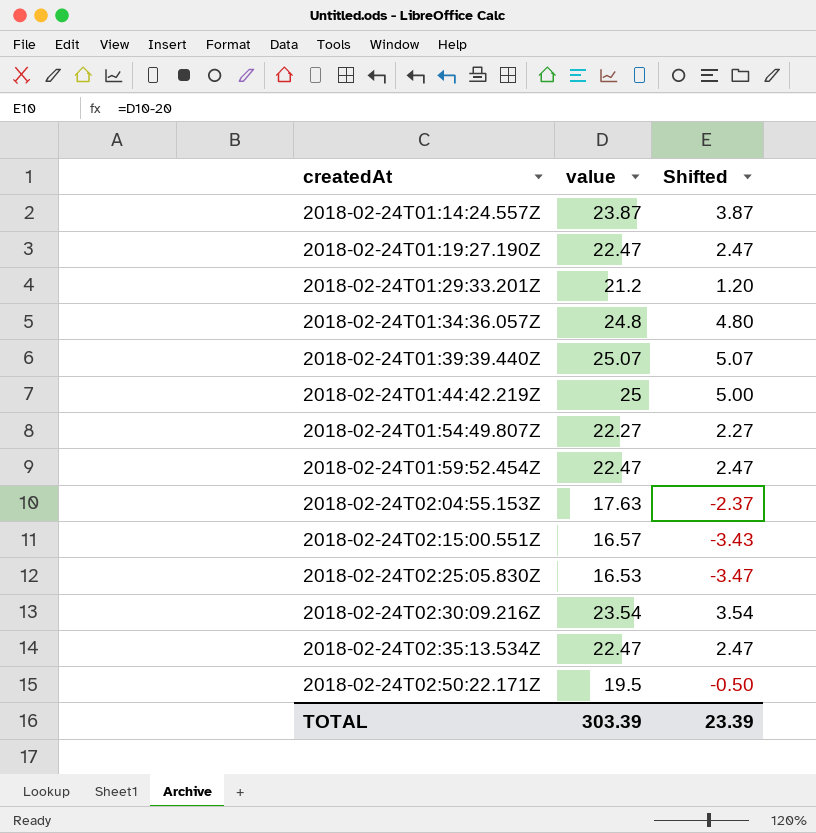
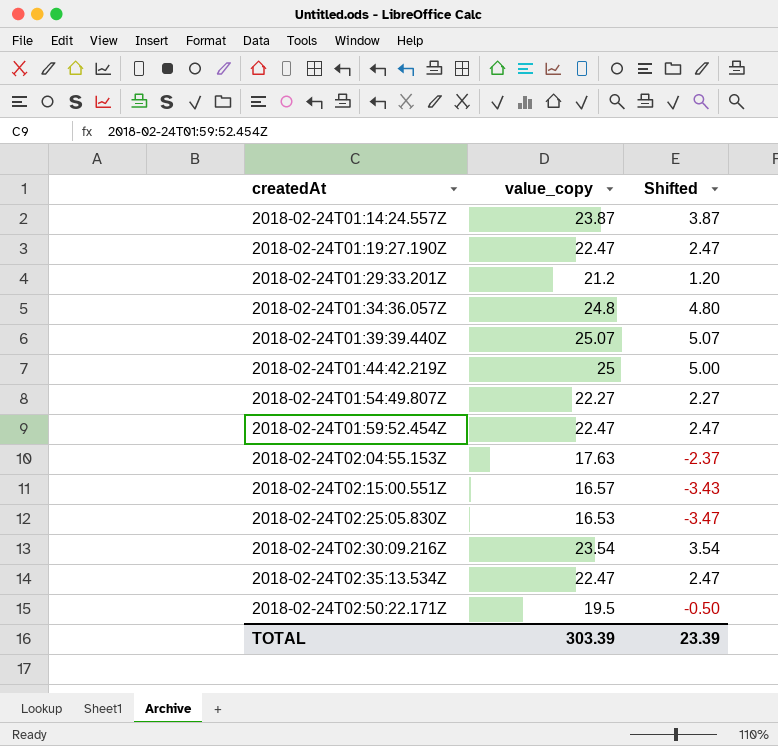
column name: value -> value_copy

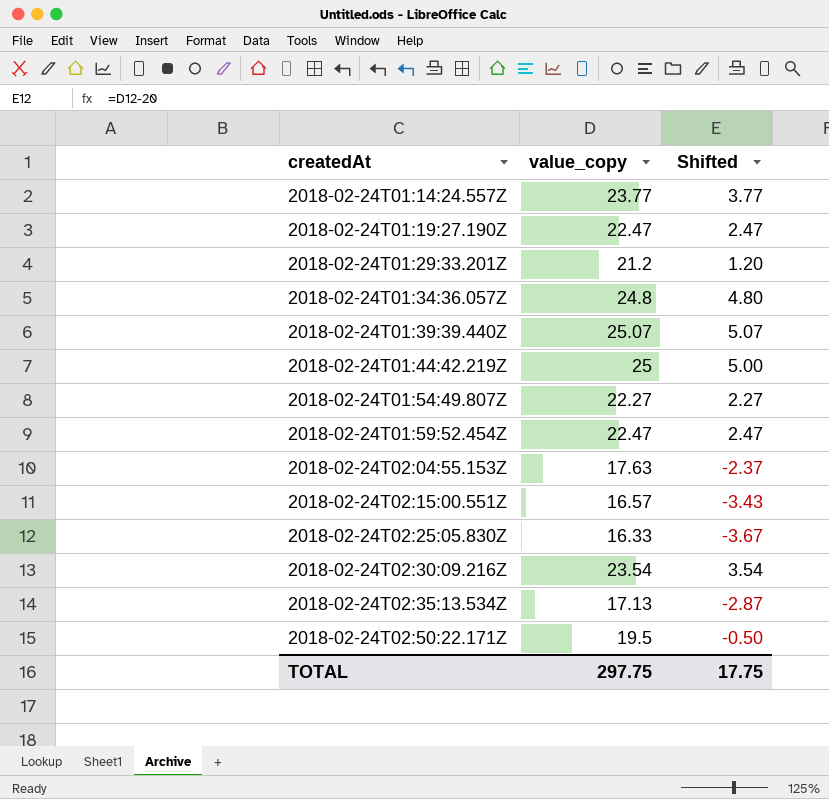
2018-02-24T01:14:24.557Z | value_copy: 23.87 -> 23.77
2018-02-24T01:14:24.557Z | Shifted: 3.87 -> 3.77
2018-02-24T02:25:05.830Z | value_copy: 16.53 -> 16.33
2018-02-24T02:25:05.830Z | Shifted: -3.47 -> -3.67
2018-02-24T02:35:13.534Z | value_copy: 22.47 -> 17.13
2018-02-24T02:35:13.534Z | Shifted: 2.47 -> -2.87
TOTAL | value_copy: 303.39 -> 297.75
TOTAL | Shifted: 23.39 -> 17.75

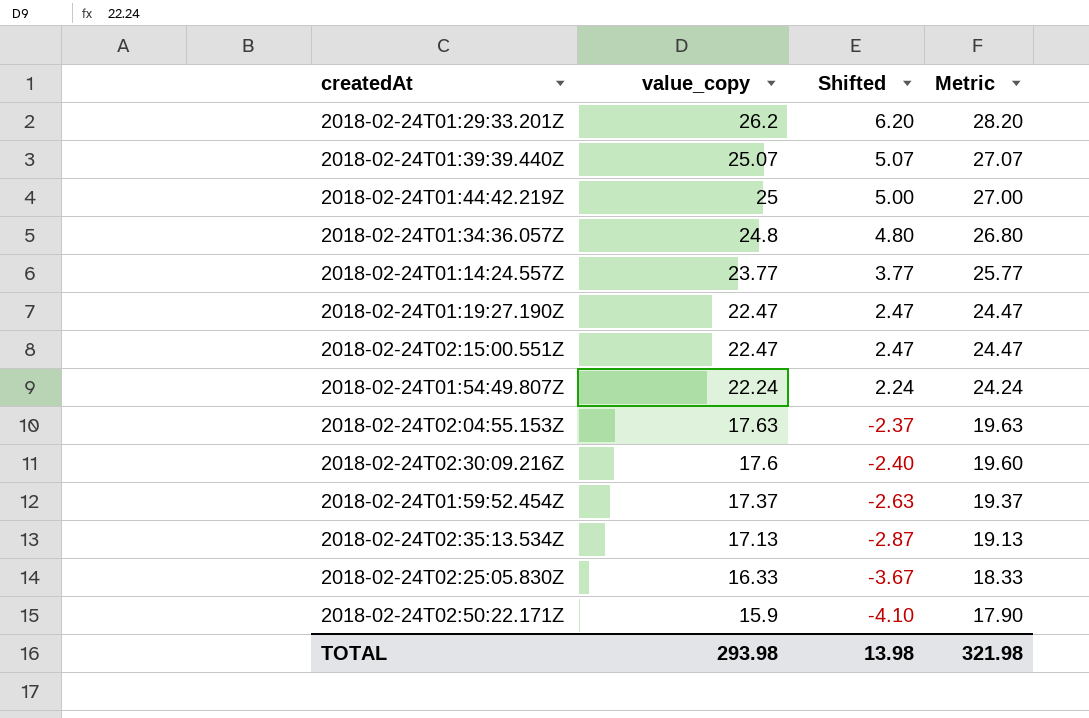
row order: createdAt ascending -> value_copy descending
column Metric | formula: none -> [value_copy] + 2
2018-02-24T01:29:33.201Z | value_copy: 21.2 -> 26.2
2018-02-24T01:29:33.201Z | Shifted: 1.20 -> 6.20
2018-02-24T02:15:00.551Z | value_copy: 16.57 -> 22.47
2018-02-24T02:15:00.551Z | Shifted: -3.43 -> 2.47
2018-02-24T01:54:49.807Z | value_copy: 22.27 -> 22.24
2018-02-24T01:54:49.807Z | Shifted: 2.27 -> 2.24
2018-02-24T02:30:09.216Z | value_copy: 23.54 -> 17.6
2018-02-24T02:30:09.216Z | Shifted: 3.54 -> -2.40
2018-02-24T01:59:52.454Z | value_copy: 22.47 -> 17.37
2018-02-24T01:59:52.454Z | Shifted: 2.47 -> -2.63
2018-02-24T02:50:22.171Z | value_copy: 19.5 -> 15.9
2018-02-24T02:50:22.171Z | Shifted: -0.50 -> -4.10
TOTAL | value_copy: 297.75 -> 293.98
TOTAL | Shifted: 17.75 -> 13.98

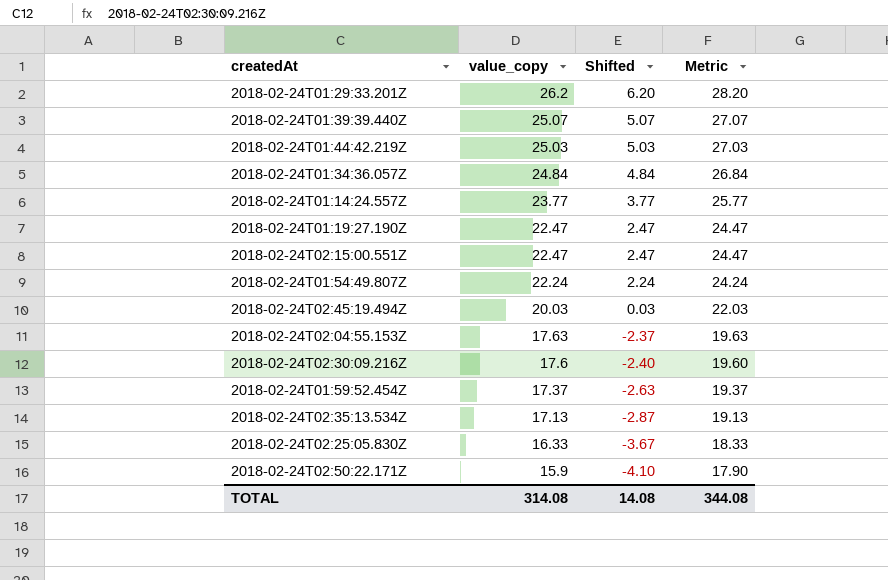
2018-02-24T01:44:42.219Z | value_copy: 25 -> 25.03
2018-02-24T01:44:42.219Z | Shifted: 5.00 -> 5.03
2018-02-24T01:44:42.219Z | Metric: 27.00 -> 27.03
2018-02-24T01:34:36.057Z | value_copy: 24.8 -> 24.84
2018-02-24T01:34:36.057Z | Shifted: 4.80 -> 4.84
2018-02-24T01:34:36.057Z | Metric: 26.80 -> 26.84
row 2018-02-24T02:45:19.494Z: none -> 20.03 | 0.03 | 22.03
TOTAL | value_copy: 293.98 -> 314.08
TOTAL | Shifted: 13.98 -> 14.08
TOTAL | Metric: 321.98 -> 344.08

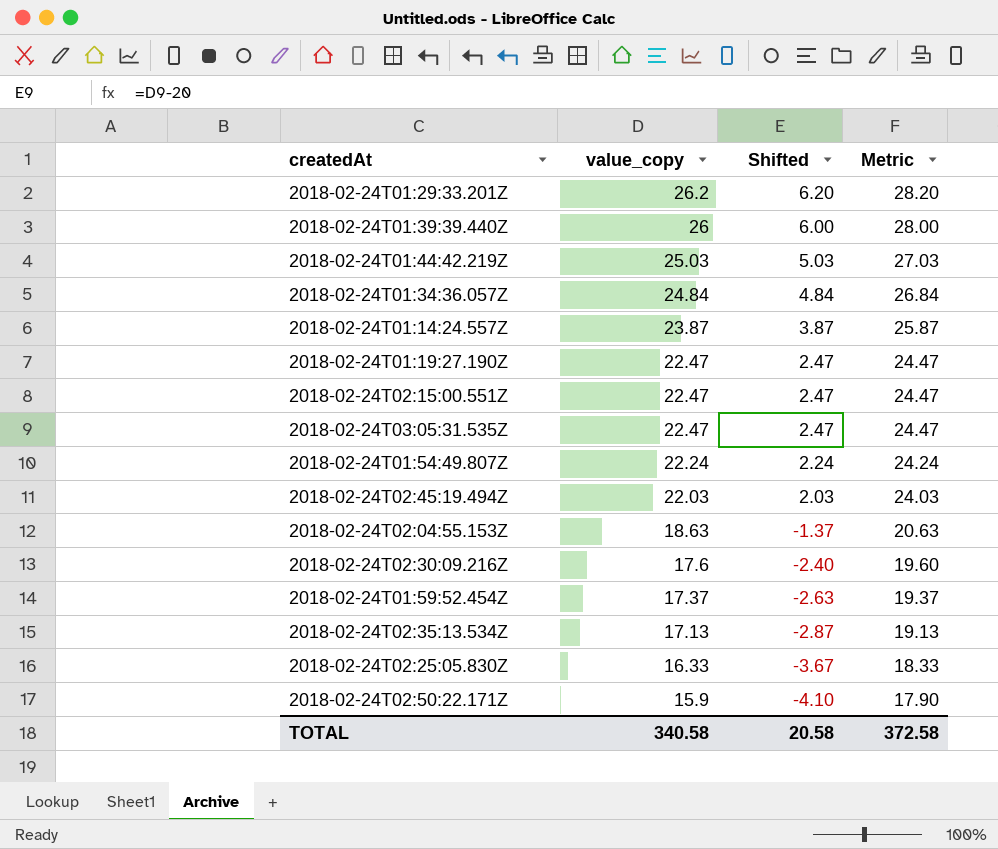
2018-02-24T01:39:39.440Z | value_copy: 25.07 -> 26
2018-02-24T01:39:39.440Z | Shifted: 5.07 -> 6.00
2018-02-24T01:39:39.440Z | Metric: 27.07 -> 28.00
2018-02-24T01:14:24.557Z | value_copy: 23.77 -> 23.87
2018-02-24T01:14:24.557Z | Shifted: 3.77 -> 3.87
2018-02-24T01:14:24.557Z | Metric: 25.77 -> 25.87
row 2018-02-24T03:05:31.535Z: none -> 22.47 | 2.47 | 24.47
2018-02-24T02:45:19.494Z | value_copy: 20.03 -> 22.03
2018-02-24T02:45:19.494Z | Shifted: 0.03 -> 2.03
2018-02-24T02:45:19.494Z | Metric: 22.03 -> 24.03
2018-02-24T02:04:55.153Z | value_copy: 17.63 -> 18.63
2018-02-24T02:04:55.153Z | Shifted: -2.37 -> -1.37
2018-02-24T02:04:55.153Z | Metric: 19.63 -> 20.63
TOTAL | value_copy: 314.08 -> 340.58
TOTAL | Shifted: 14.08 -> 20.58
TOTAL | Metric: 344.08 -> 372.58

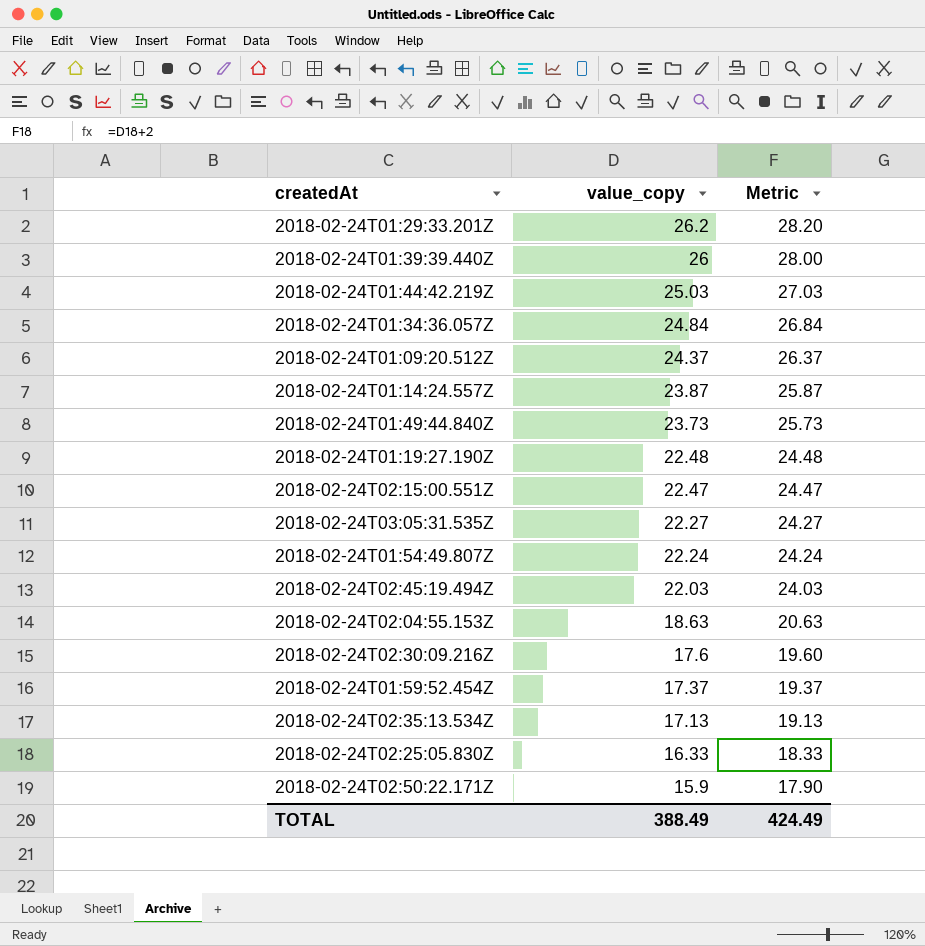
column Shifted | formula: [value_copy] - 20 -> none
row 2018-02-24T01:09:20.512Z: none -> 24.37 | 26.37
row 2018-02-24T01:49:44.840Z: none -> 23.73 | 25.73
2018-02-24T01:19:27.190Z | value_copy: 22.47 -> 22.48
2018-02-24T01:19:27.190Z | Metric: 24.47 -> 24.48
2018-02-24T03:05:31.535Z | value_copy: 22.47 -> 22.27
2018-02-24T03:05:31.535Z | Metric: 24.47 -> 24.27
TOTAL | value_copy: 340.58 -> 388.49
TOTAL | Metric: 372.58 -> 424.49

